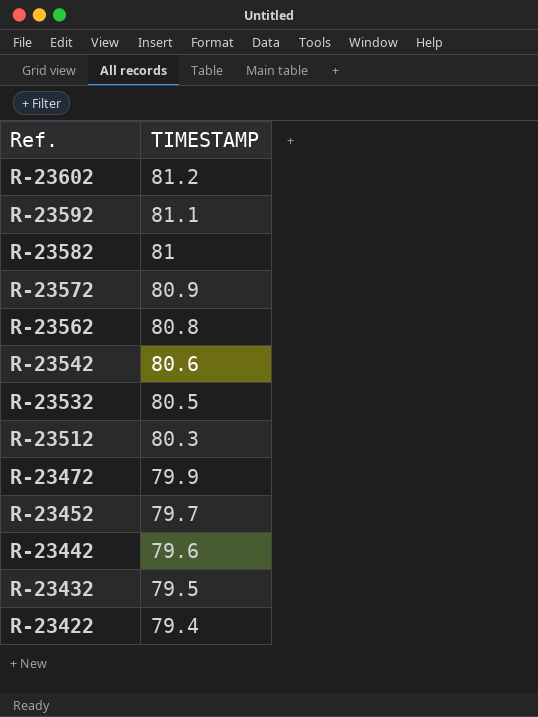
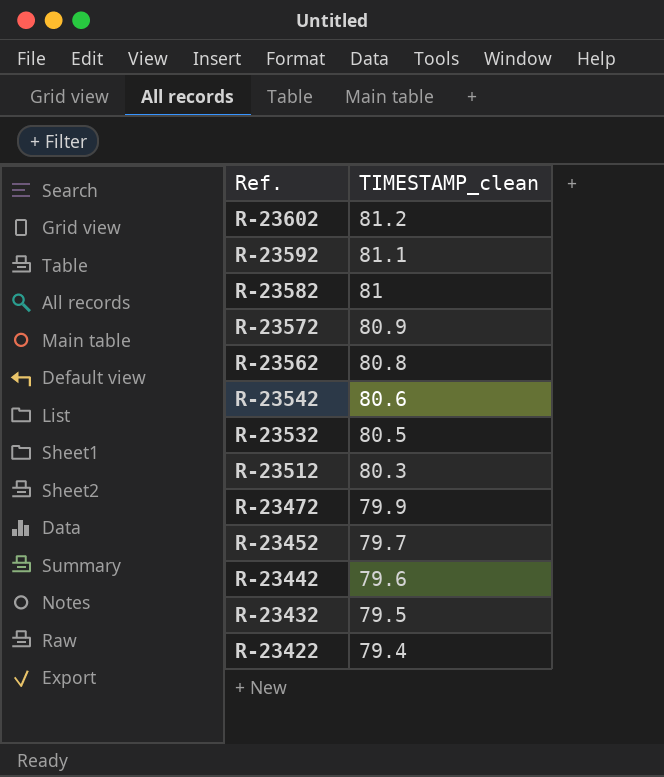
column name: TIMESTAMP -> TIMESTAMP_clean

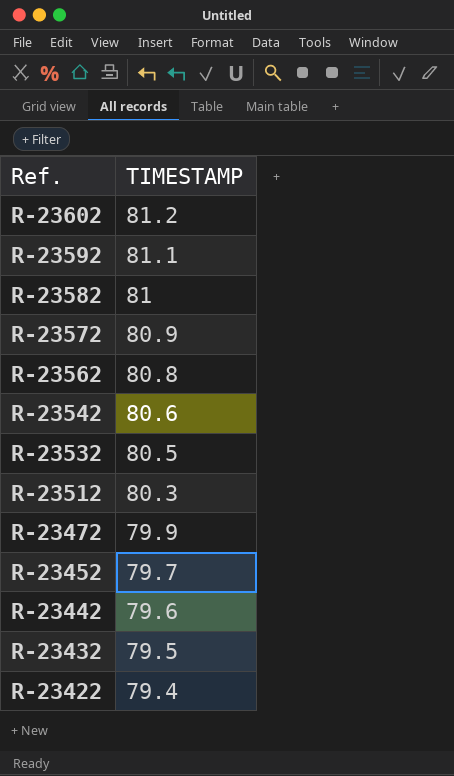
column name: TIMESTAMP_clean -> TIMESTAMP

